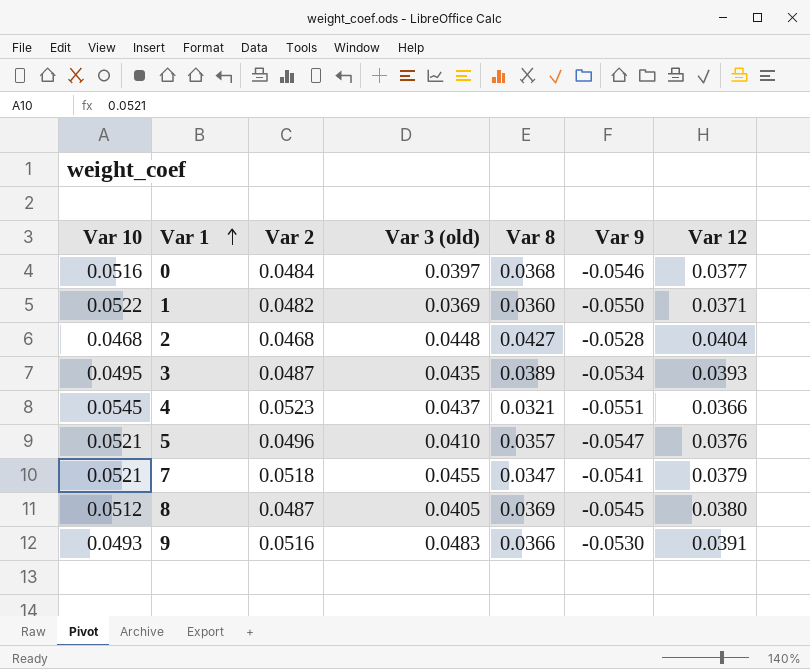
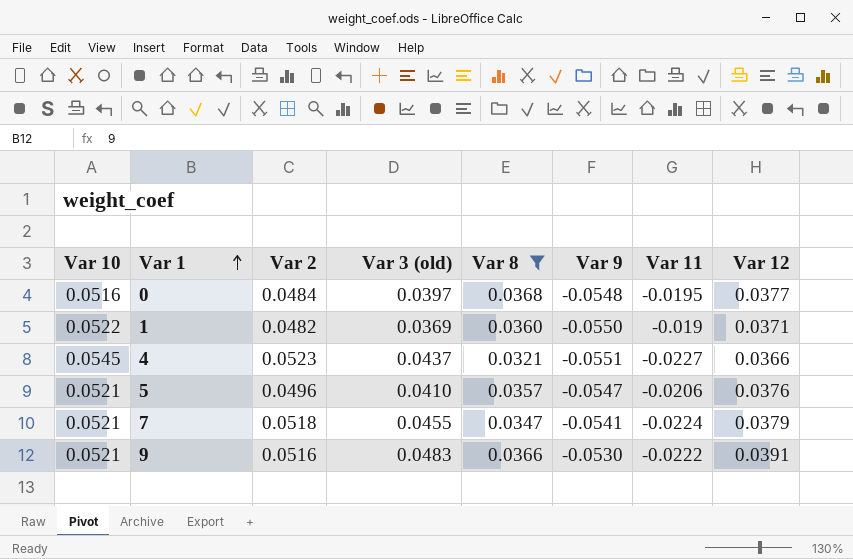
filter: none -> Var 8 <= 0.0368
column Var 11 | position: none -> 7
0 | Var 9: -0.0546 -> -0.0548
9 | Var 10: 0.0493 -> 0.0521

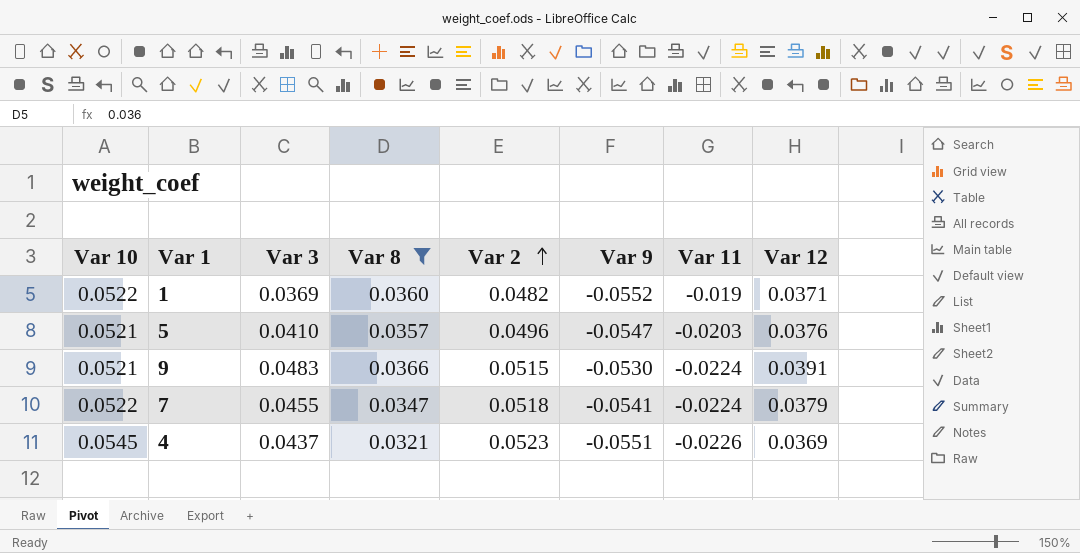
row order: Var 1 ascending -> Var 2 ascending
column name: Var 3 (old) -> Var 3
column Var 2 | position: 3 -> 5
row 0: 0.0516 | 0.0484 | 0.0397 | 0.0368 | -0.0548 | -0.0195 | 0.0377 -> none
1 | Var 9: -0.0550 -> -0.0552
5 | Var 11: -0.0206 -> -0.0203
9 | Var 2: 0.0516 -> 0.0515
9 | Var 11: -0.0222 -> -0.0224
7 | Var 10: 0.0521 -> 0.0522
4 | Var 11: -0.0227 -> -0.0226
4 | Var 12: 0.0366 -> 0.0369

